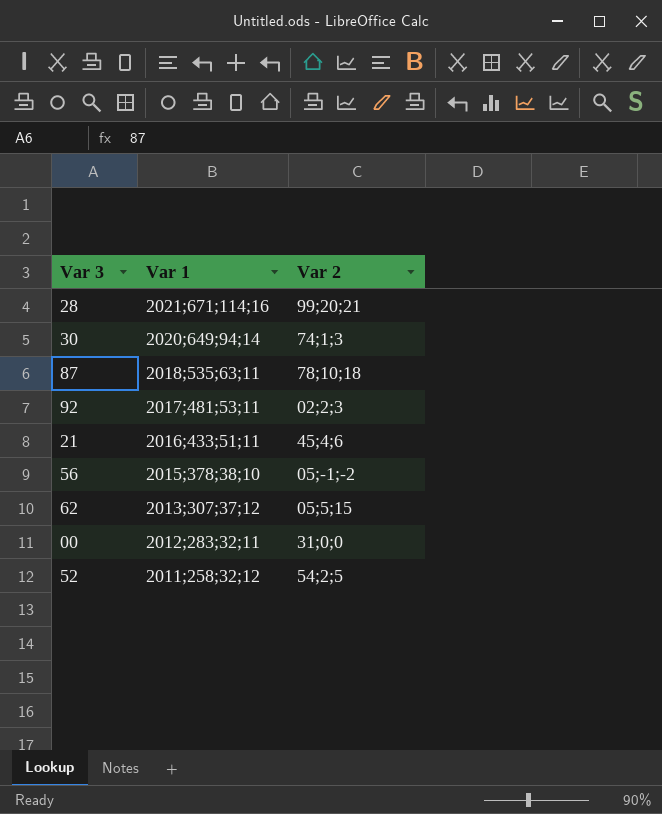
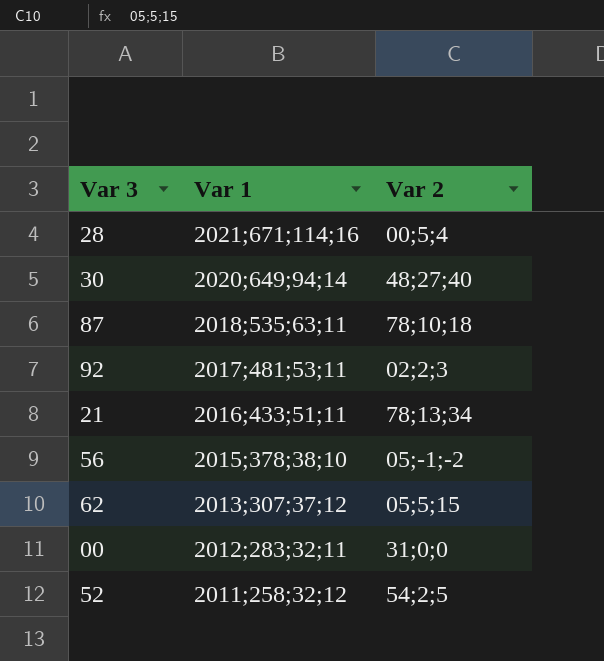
28 | Var 2: 99;20;21 -> 00;5;4
30 | Var 2: 74;1;3 -> 48;27;40
21 | Var 2: 45;4;6 -> 78;13;34

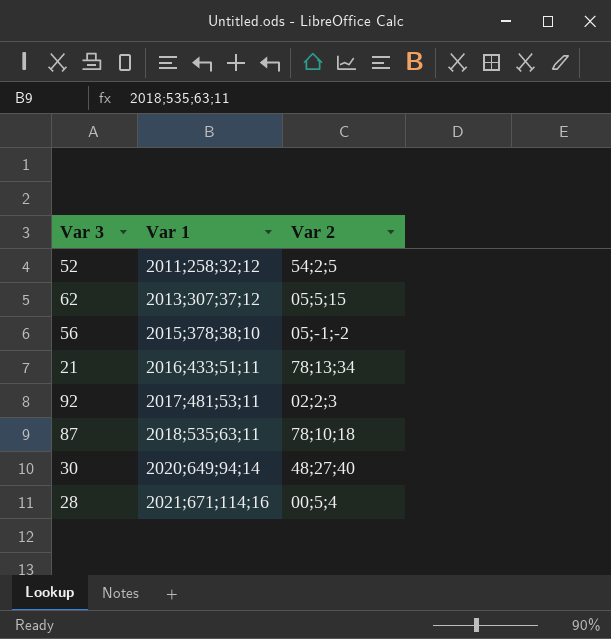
row order: Var 1 descending -> Var 1 ascending
row 00: 2012;283;32;11 | 31;0;0 -> none

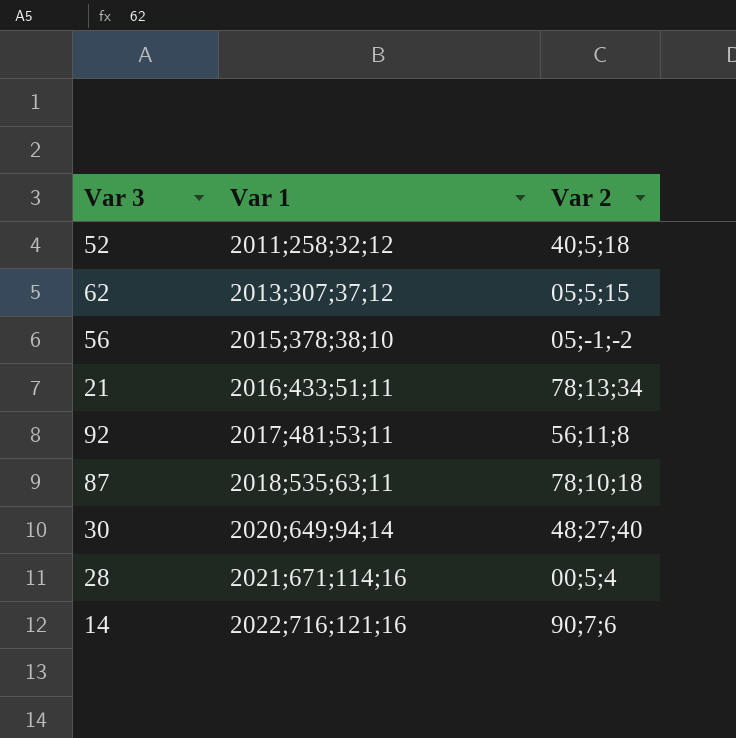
52 | Var 2: 54;2;5 -> 40;5;18
92 | Var 2: 02;2;3 -> 56;11;8
row 14: none -> 2022;716;121;16 | 90;7;6

